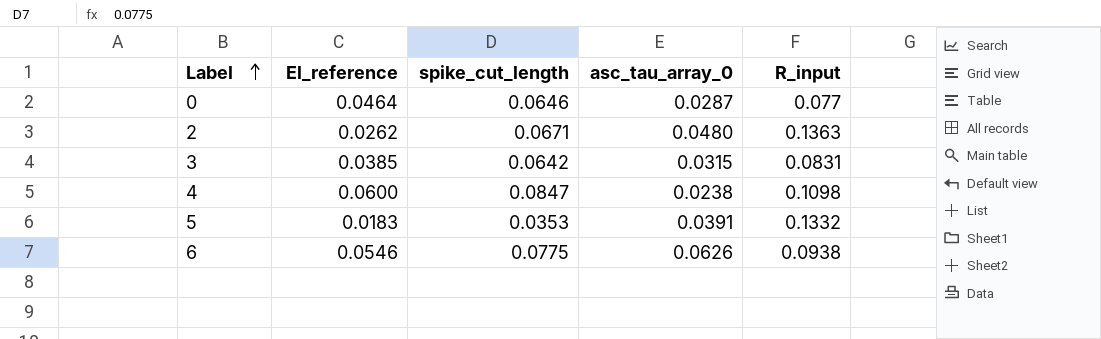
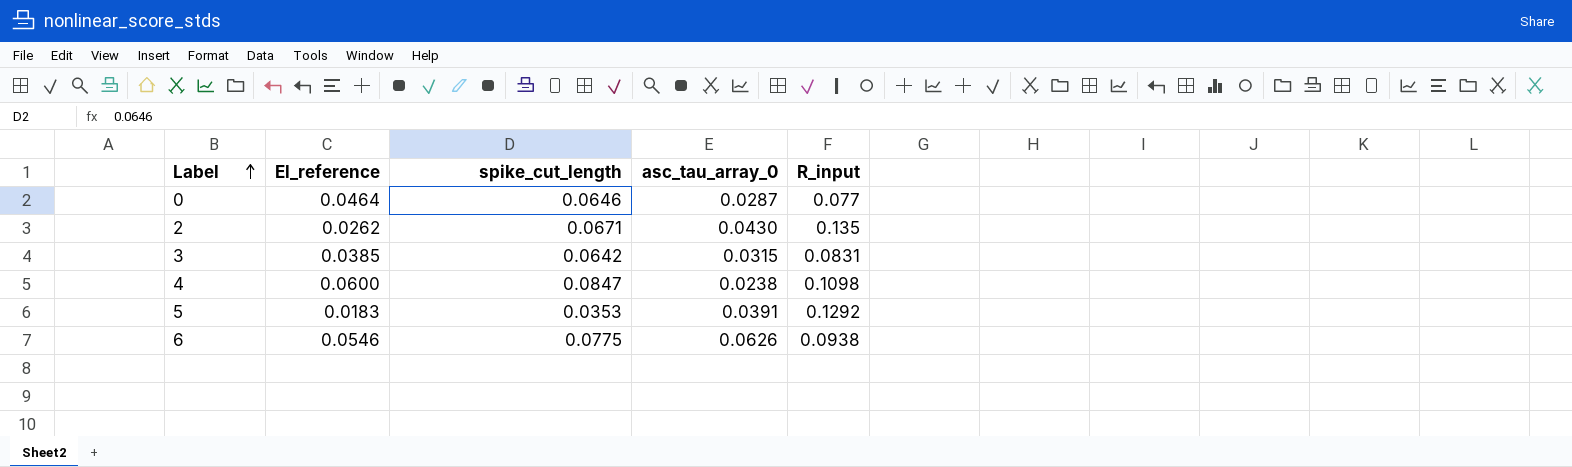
2 | asc_tau_array_0: 0.0480 -> 0.0430
2 | R_input: 0.1363 -> 0.135
5 | R_input: 0.1332 -> 0.1292

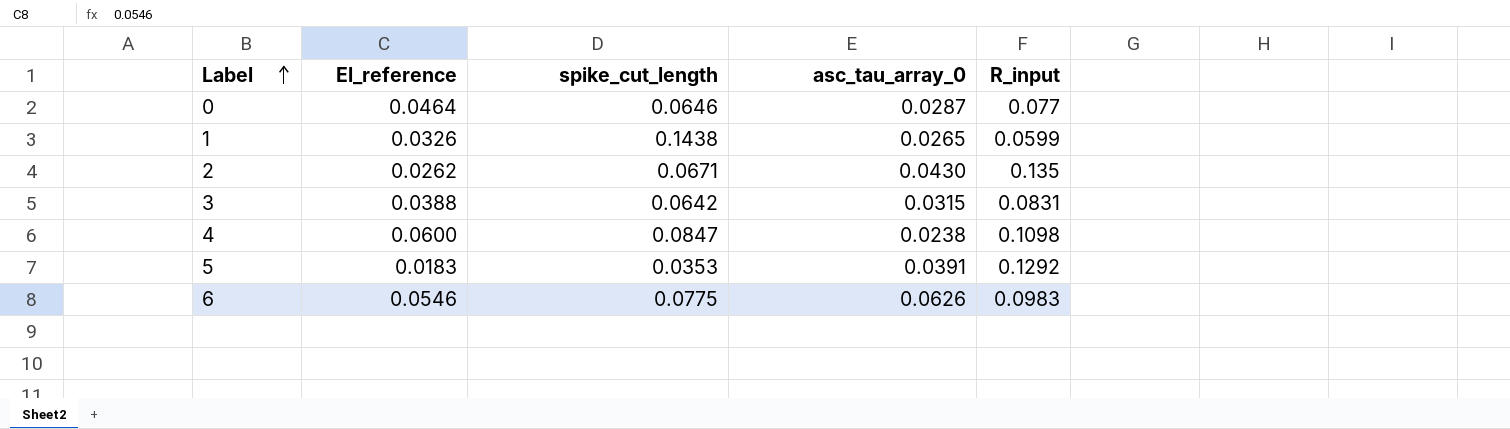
row 1: none -> 0.0326 | 0.1438 | 0.0265 | 0.0599
3 | El_reference: 0.0385 -> 0.0388
6 | R_input: 0.0938 -> 0.0983

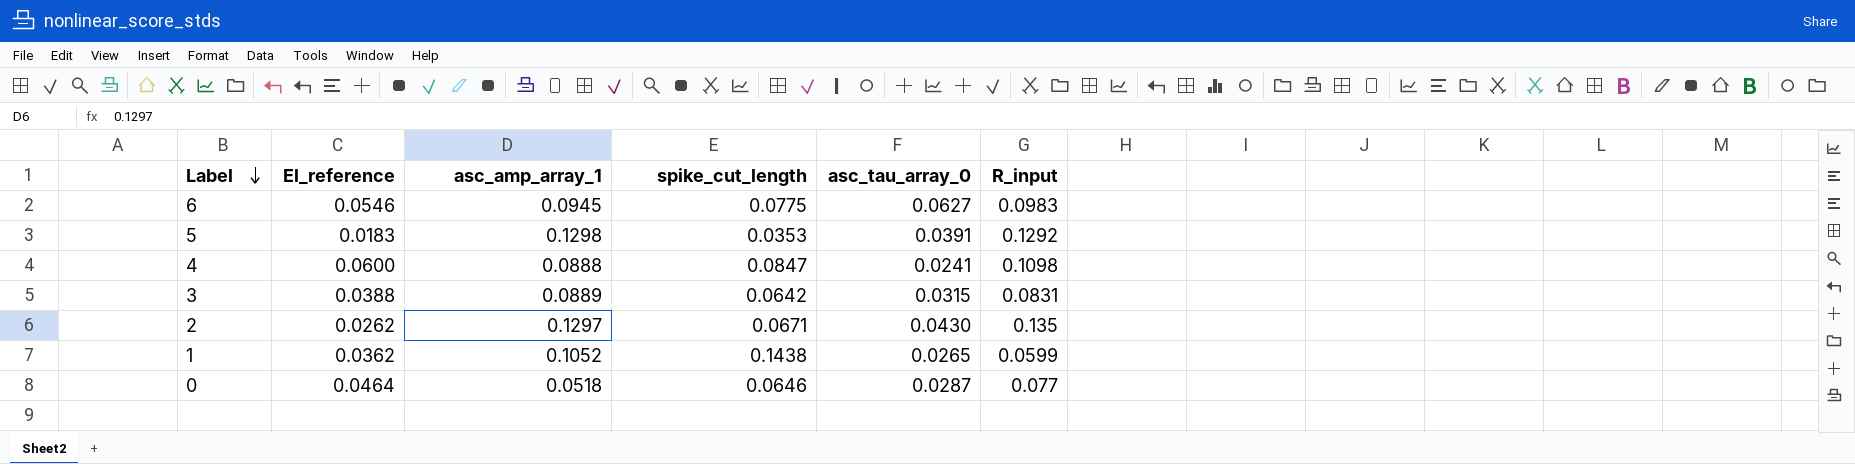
row order: Label ascending -> Label descending
column asc_amp_array_1 | position: none -> 3
6 | asc_tau_array_0: 0.0626 -> 0.0627
4 | asc_tau_array_0: 0.0238 -> 0.0241
1 | El_reference: 0.0326 -> 0.0362

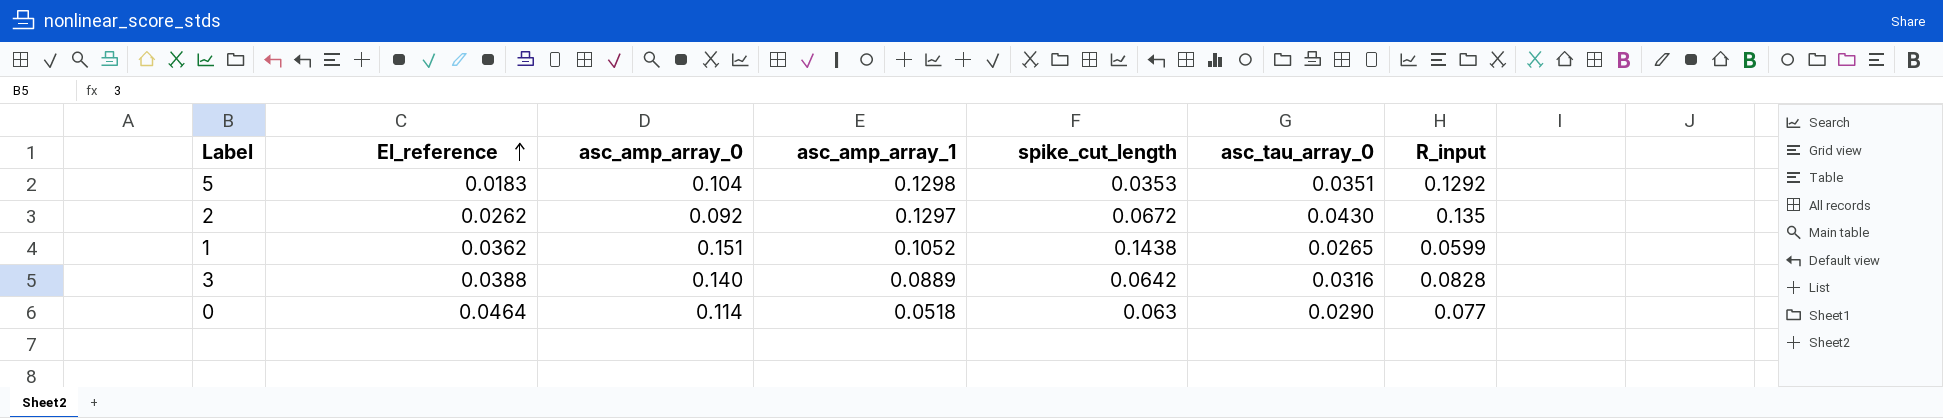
row order: Label descending -> El_reference ascending
column asc_amp_array_0 | position: none -> 3
row 6: 0.0546 | 0.0945 | 0.0775 | 0.0627 | 0.0983 -> none
row 4: 0.0600 | 0.0888 | 0.0847 | 0.0241 | 0.1098 -> none
5 | asc_tau_array_0: 0.0391 -> 0.0351
2 | spike_cut_length: 0.0671 -> 0.0672
3 | asc_tau_array_0: 0.0315 -> 0.0316
3 | R_input: 0.0831 -> 0.0828
0 | spike_cut_length: 0.0646 -> 0.063
0 | asc_tau_array_0: 0.0287 -> 0.0290

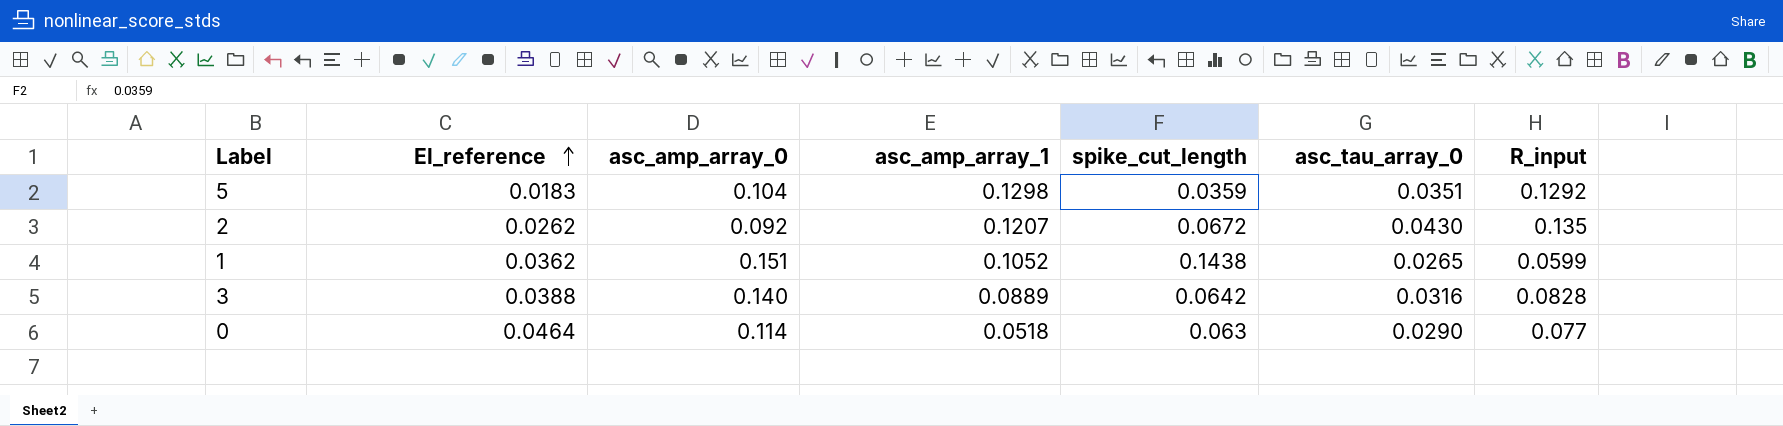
5 | spike_cut_length: 0.0353 -> 0.0359
2 | asc_amp_array_1: 0.1297 -> 0.1207

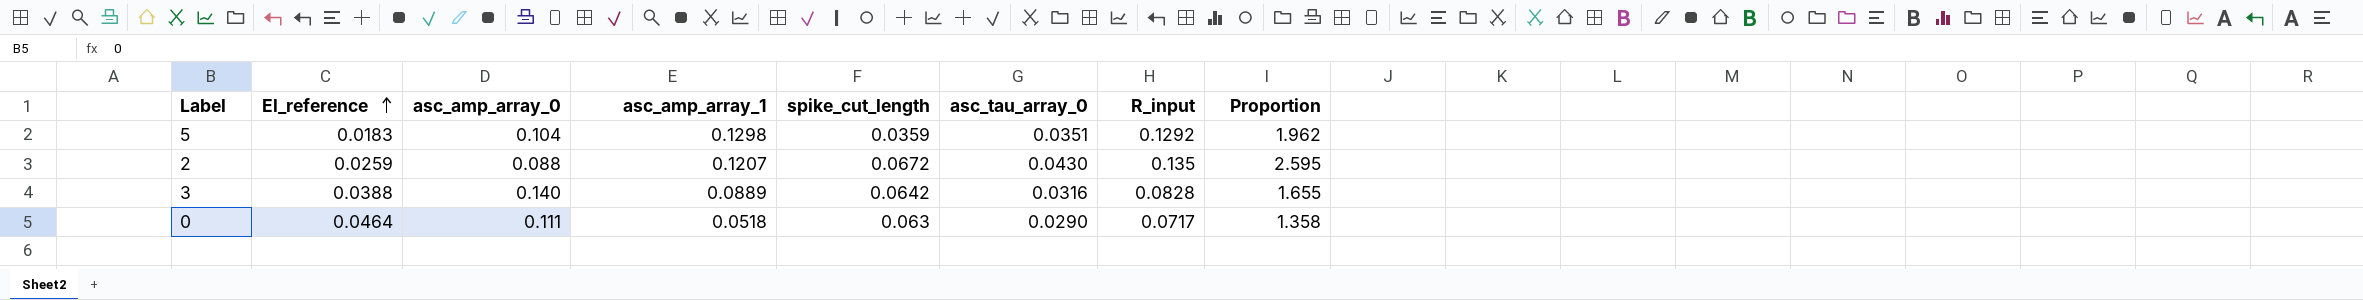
column Proportion | formula: none -> [spike_cut_length] / [El_reference]
row 1: 0.0362 | 0.151 | 0.1052 | 0.1438 | 0.0265 | 0.0599 -> none
2 | El_reference: 0.0262 -> 0.0259
2 | asc_amp_array_0: 0.092 -> 0.088
0 | asc_amp_array_0: 0.114 -> 0.111
0 | R_input: 0.077 -> 0.0717

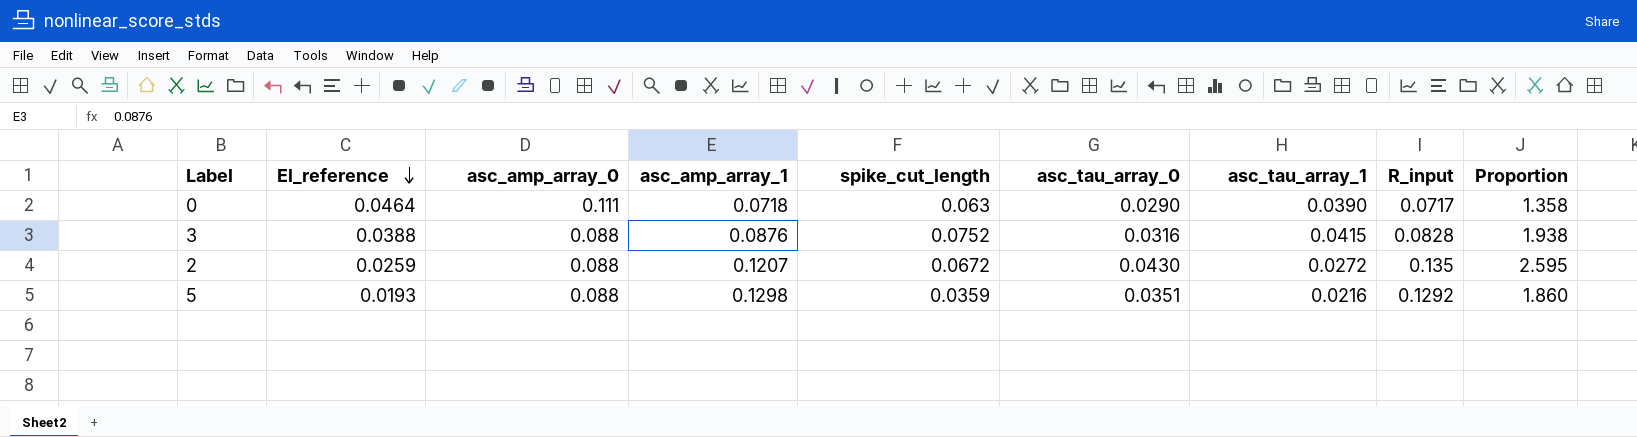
row order: El_reference ascending -> El_reference descending
column asc_tau_array_1 | position: none -> 7
0 | asc_amp_array_1: 0.0518 -> 0.0718
3 | asc_amp_array_0: 0.140 -> 0.088
3 | asc_amp_array_1: 0.0889 -> 0.0876
3 | spike_cut_length: 0.0642 -> 0.0752
3 | Proportion: 1.655 -> 1.938
5 | El_reference: 0.0183 -> 0.0193
5 | asc_amp_array_0: 0.104 -> 0.088
5 | Proportion: 1.962 -> 1.860

